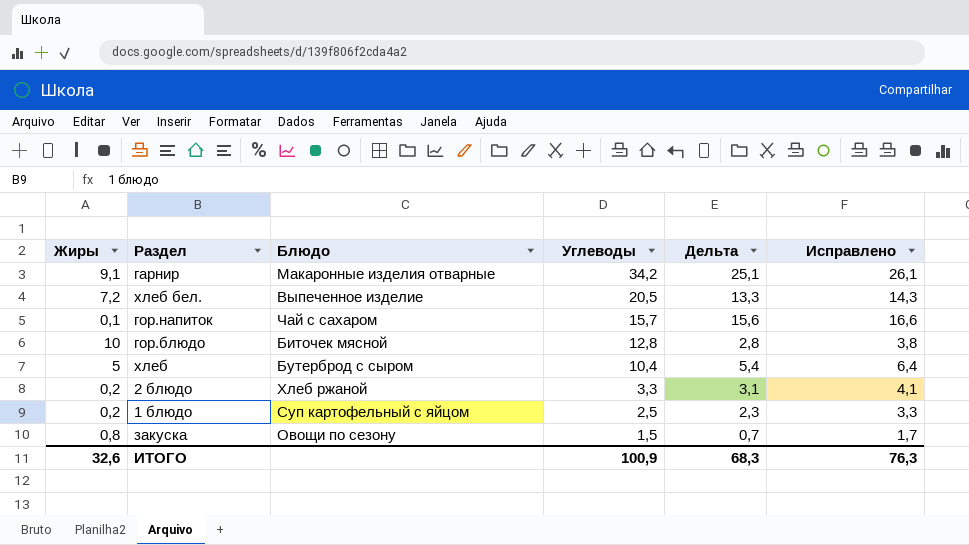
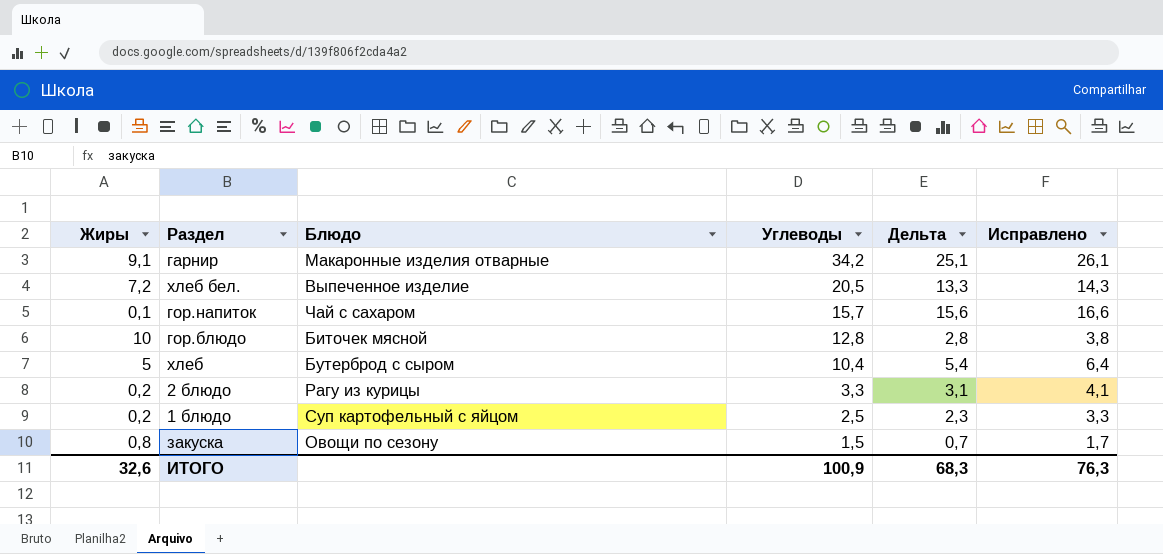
2 блюдо | Блюдо: Хлеб ржаной -> Рагу из курицы

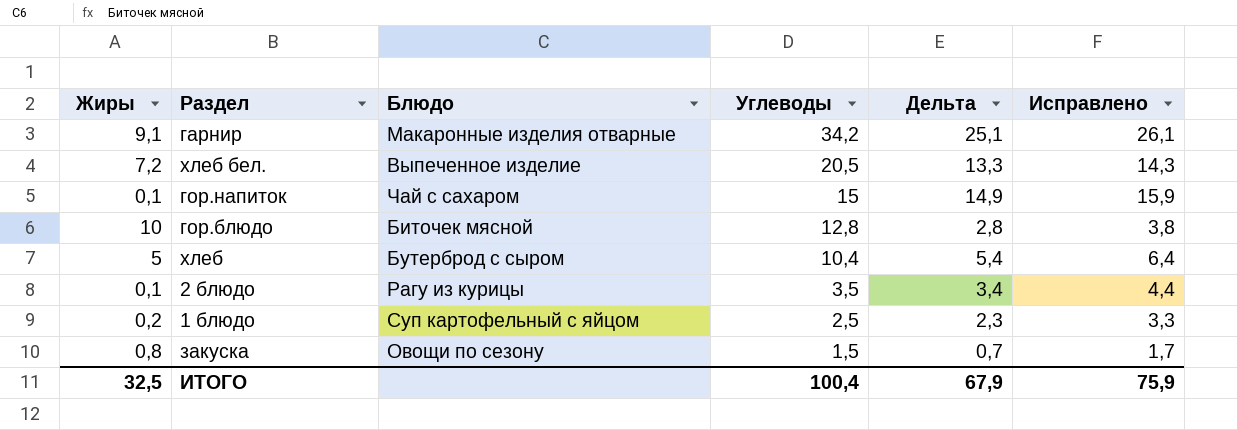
гор.напиток | Углеводы: 15,7 -> 15
гор.напиток | Дельта: 15,6 -> 14,9
гор.напиток | Исправлено: 16,6 -> 15,9
2 блюдо | Жиры: 0,2 -> 0,1
2 блюдо | Углеводы: 3,3 -> 3,5
2 блюдо | Дельта: 3,1 -> 3,4
2 блюдо | Исправлено: 4,1 -> 4,4
ИТОГО | Жиры: 32,6 -> 32,5
ИТОГО | Углеводы: 100,9 -> 100,4
ИТОГО | Дельта: 68,3 -> 67,9
ИТОГО | Исправлено: 76,3 -> 75,9

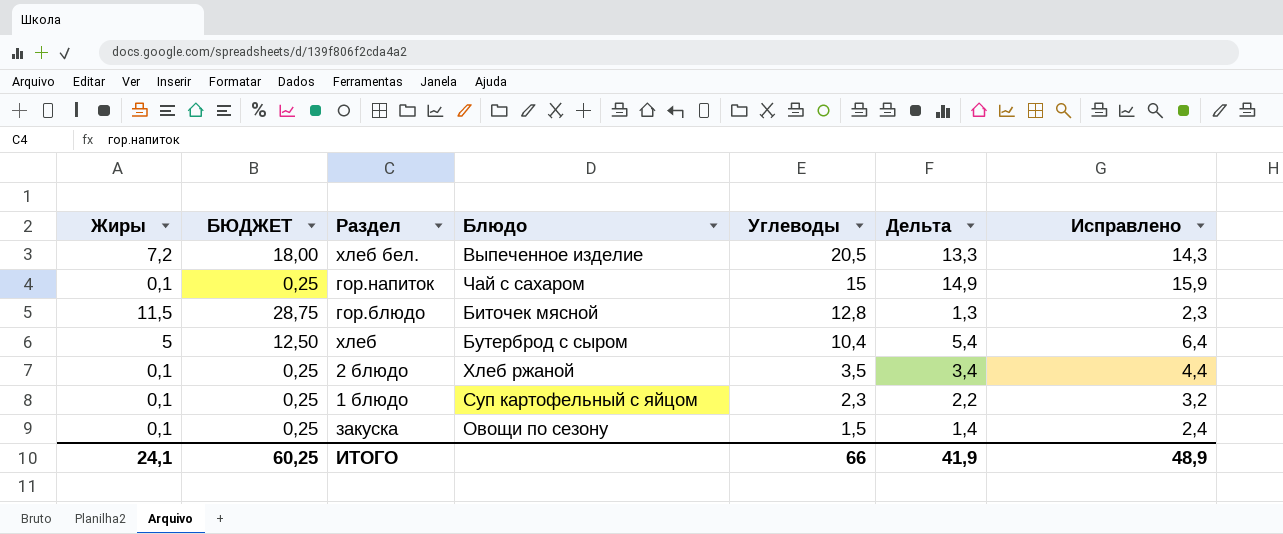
column БЮДЖЕТ | formula: none -> [Жиры] * 2,5
row гарнир: 9,1 | Макаронные изделия отварные | 34,2 | 25,1 | 26,1 -> none
гор.блюдо | Жиры: 10 -> 11,5
гор.блюдо | Дельта: 2,8 -> 1,3
гор.блюдо | Исправлено: 3,8 -> 2,3
2 блюдо | Блюдо: Рагу из курицы -> Хлеб ржаной
1 блюдо | Жиры: 0,2 -> 0,1
1 блюдо | Углеводы: 2,5 -> 2,3
1 блюдо | Дельта: 2,3 -> 2,2
1 блюдо | Исправлено: 3,3 -> 3,2
закуска | Жиры: 0,8 -> 0,1
закуска | Дельта: 0,7 -> 1,4
закуска | Исправлено: 1,7 -> 2,4
ИТОГО | Жиры: 32,5 -> 24,1
ИТОГО | Углеводы: 100,4 -> 66
ИТОГО | Дельта: 67,9 -> 41,9
ИТОГО | Исправлено: 75,9 -> 48,9

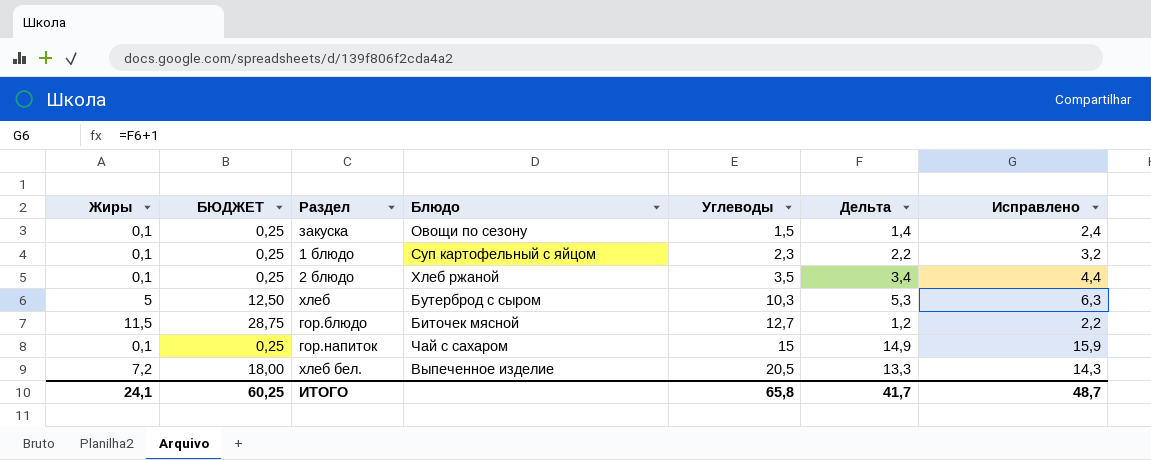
row order: Углеводы descending -> Углеводы ascending
хлеб | Углеводы: 10,4 -> 10,3
хлеб | Дельта: 5,4 -> 5,3
хлеб | Исправлено: 6,4 -> 6,3
гор.блюдо | Углеводы: 12,8 -> 12,7
гор.блюдо | Дельта: 1,3 -> 1,2
гор.блюдо | Исправлено: 2,3 -> 2,2
ИТОГО | Углеводы: 66 -> 65,8
ИТОГО | Дельта: 41,9 -> 41,7
ИТОГО | Исправлено: 48,9 -> 48,7

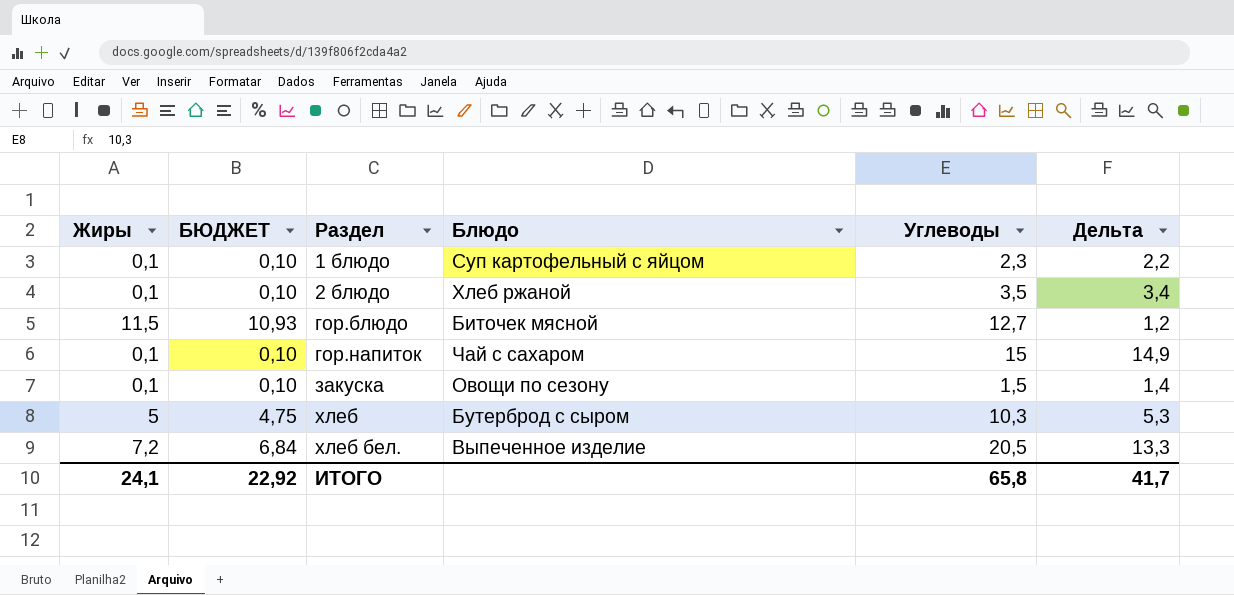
row order: Углеводы ascending -> Раздел ascending
column Исправлено | formula: [Дельта] + 1 -> none
column БЮДЖЕТ | formula: [Жиры] * 2,5 -> [Жиры] * 0,95
ИТОГО | БЮДЖЕТ: 60,25 -> 22,92

